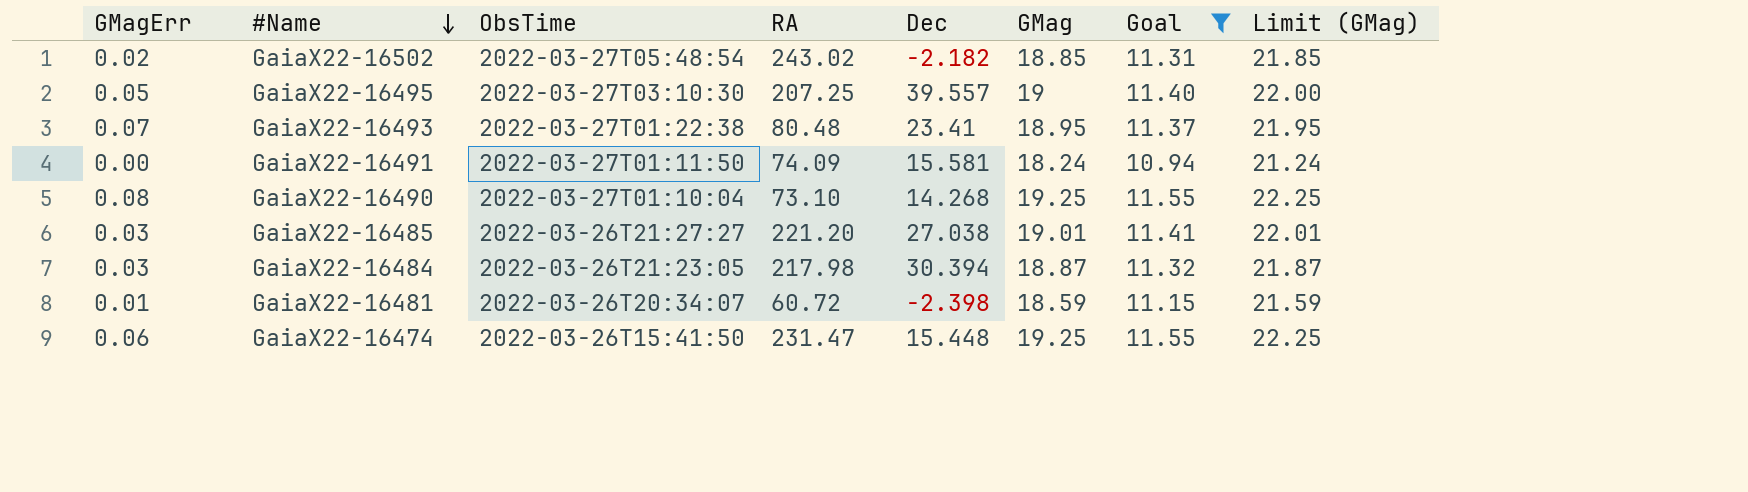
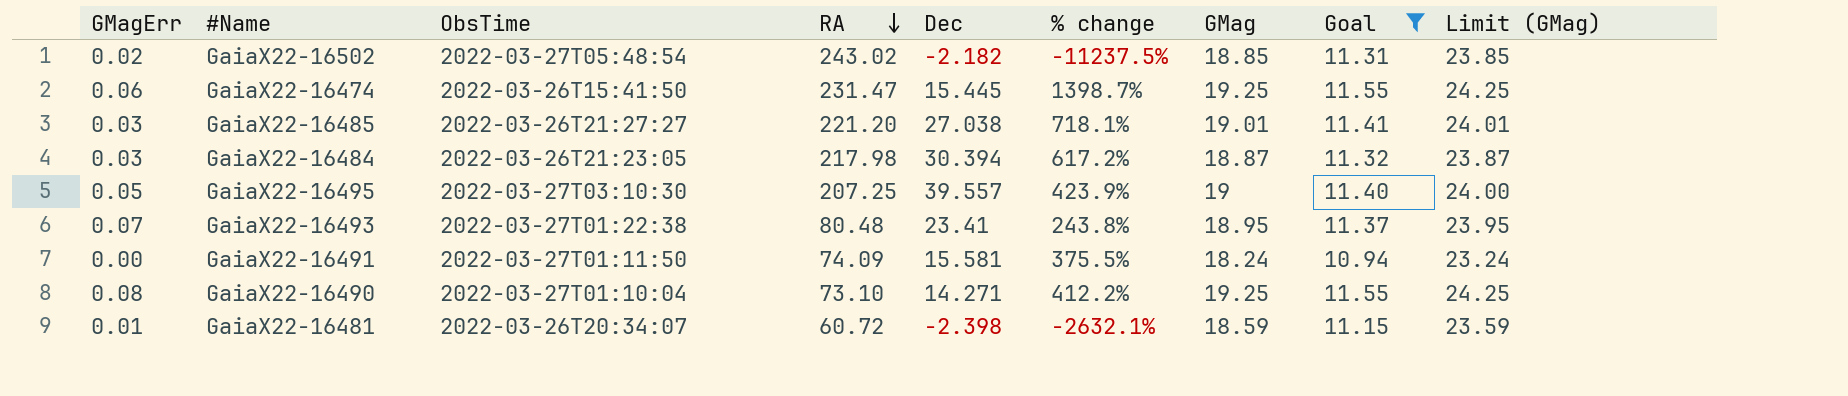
row order: #Name descending -> RA descending
column % change | formula: none -> ([RA] - [Dec]) / [Dec]
column Limit (GMag) | formula: [GMag] + 3 -> [GMag] + 5
GaiaX22-16474 | Dec: 15.448 -> 15.445
GaiaX22-16490 | Dec: 14.268 -> 14.271

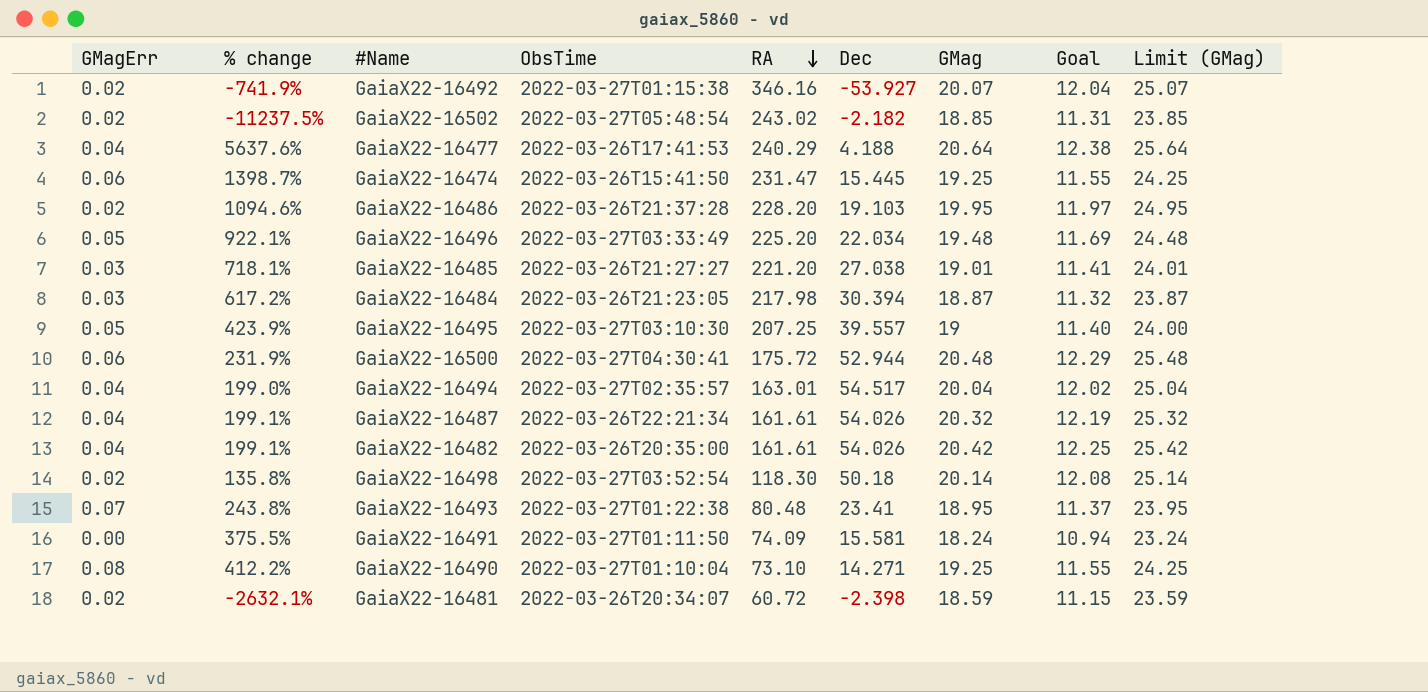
filter: Goal <= 11.55 -> none
column % change | position: 6 -> 2
GaiaX22-16481 | GMagErr: 0.01 -> 0.02

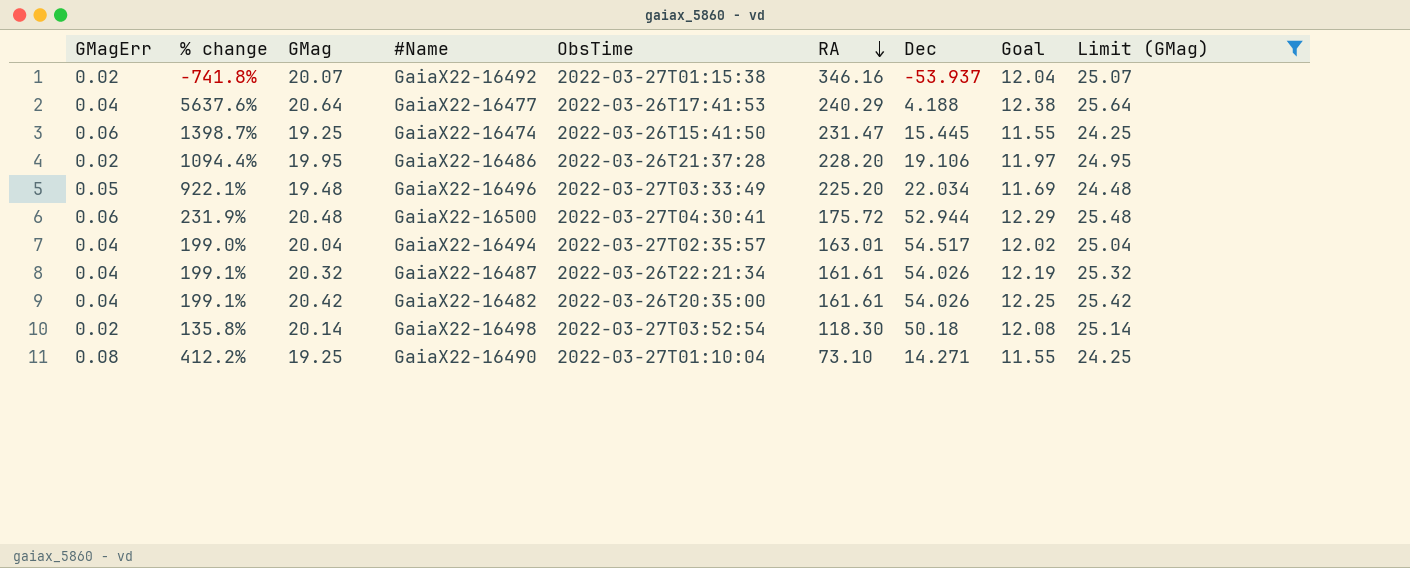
filter: none -> Limit (GMag) >= 24.25
column GMag | position: 7 -> 3
GaiaX22-16492 | % change: -741.9% -> -741.8%
GaiaX22-16492 | Dec: -53.927 -> -53.937
GaiaX22-16486 | % change: 1094.6% -> 1094.4%
GaiaX22-16486 | Dec: 19.103 -> 19.106

